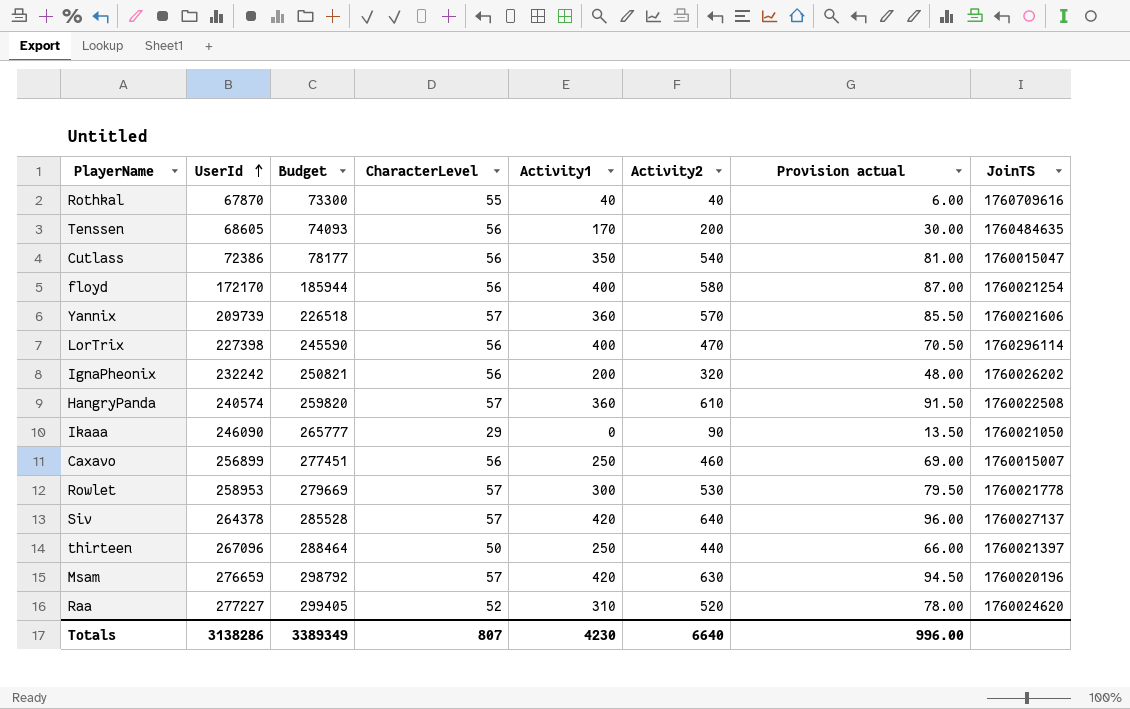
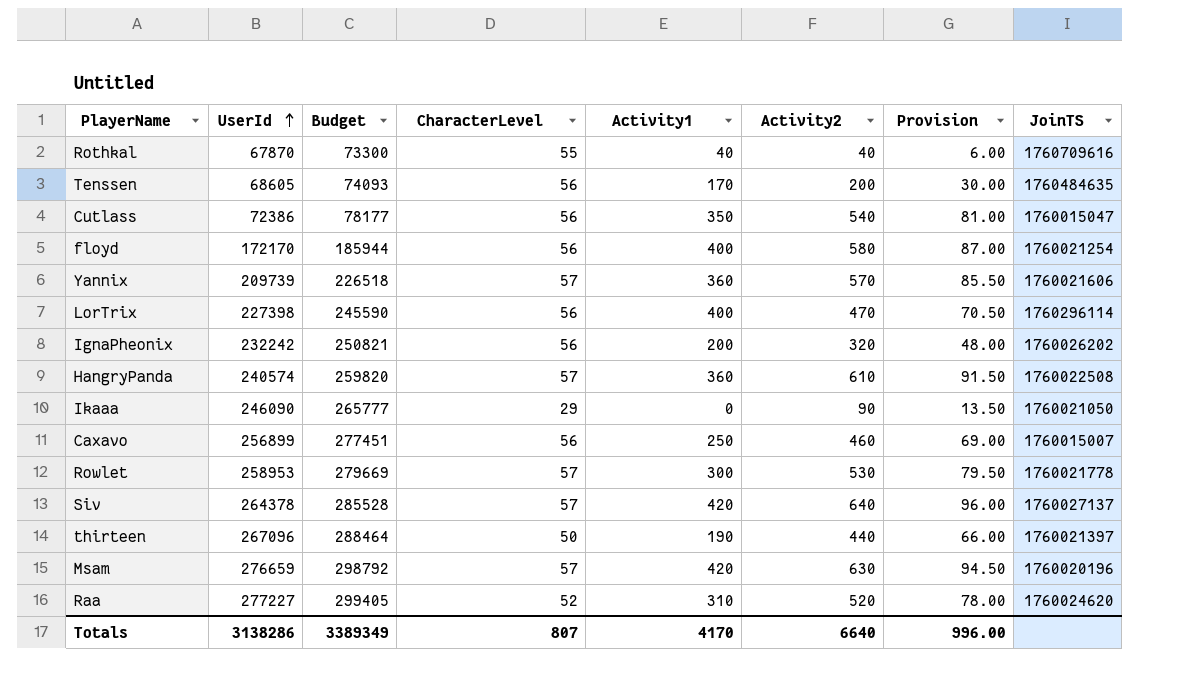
column name: Provision actual -> Provision
thirteen | Activity1: 250 -> 190
Totals | Activity1: 4230 -> 4170

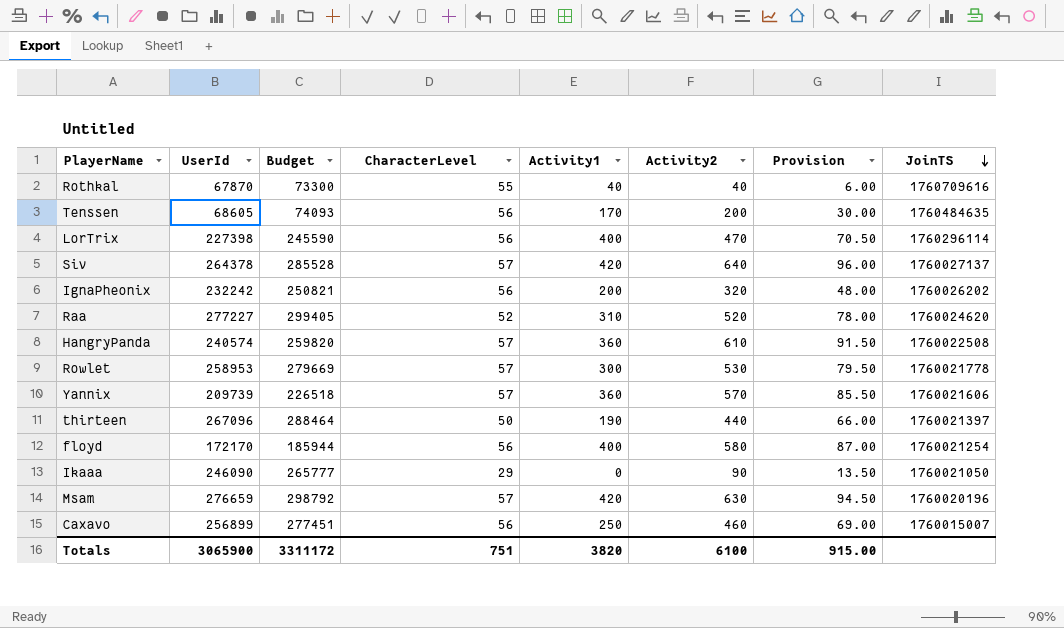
row order: UserId ascending -> JoinTS descending
row Cutlass: 72386 | 78177 | 56 | 350 | 540 | 81.00 | 1760015047 -> none
Totals | UserId: 3138286 -> 3065900
Totals | Budget: 3389349 -> 3311172
Totals | CharacterLevel: 807 -> 751
Totals | Activity1: 4170 -> 3820
Totals | Activity2: 6640 -> 6100
Totals | Provision: 996.00 -> 915.00

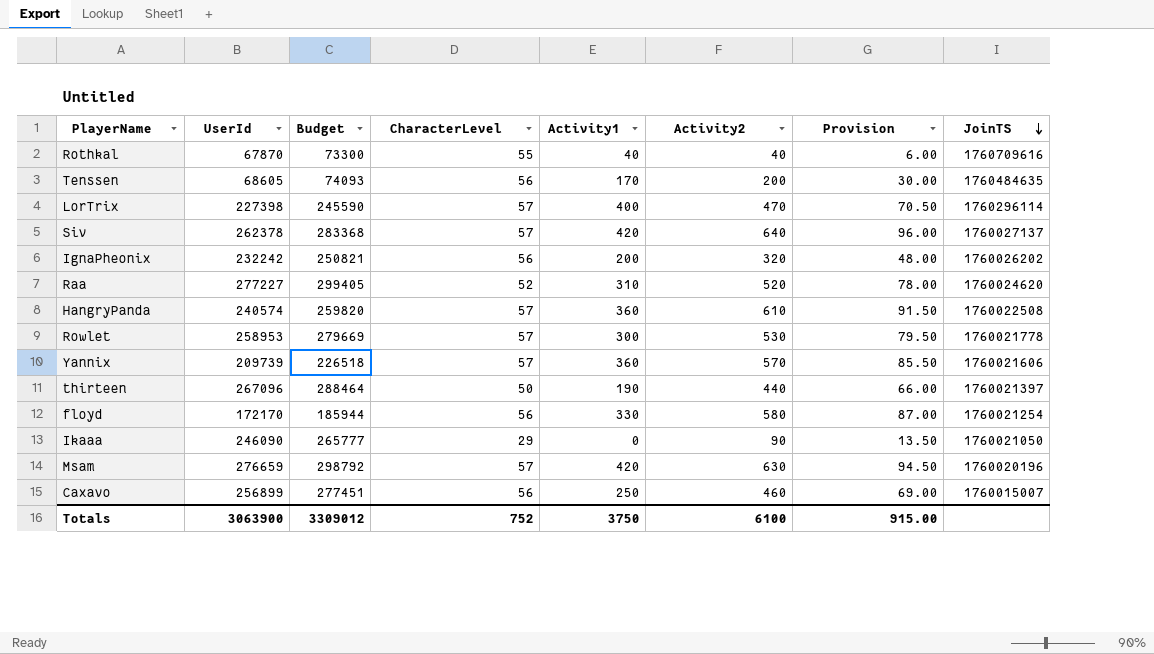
LorTrix | CharacterLevel: 56 -> 57
Siv | UserId: 264378 -> 262378
Siv | Budget: 285528 -> 283368
floyd | Activity1: 400 -> 330
Totals | UserId: 3065900 -> 3063900
Totals | Budget: 3311172 -> 3309012
Totals | CharacterLevel: 751 -> 752
Totals | Activity1: 3820 -> 3750

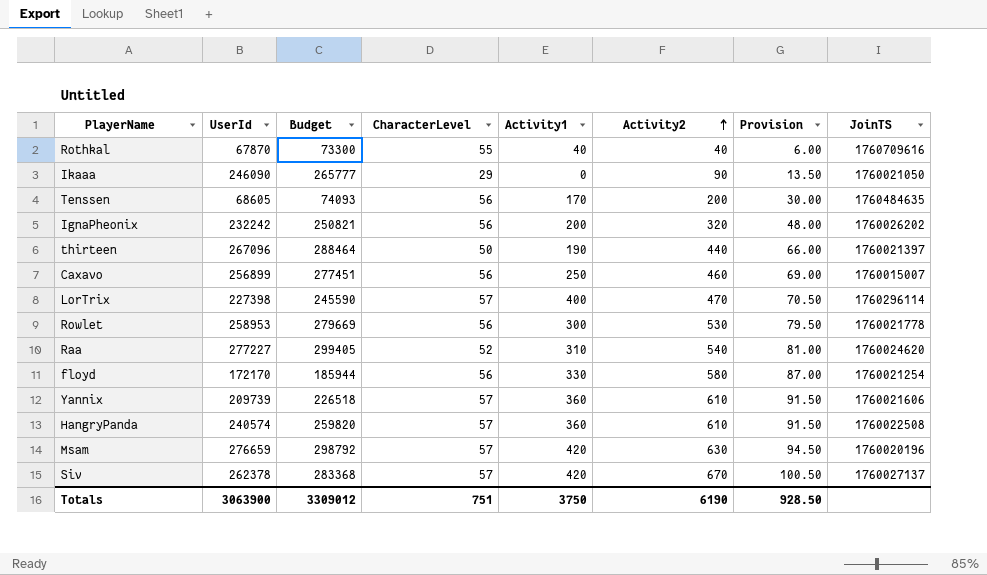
row order: JoinTS descending -> Activity2 ascending
Rowlet | CharacterLevel: 57 -> 56
Raa | Activity2: 520 -> 540
Raa | Provision: 78.00 -> 81.00
Yannix | Activity2: 570 -> 610
Yannix | Provision: 85.50 -> 91.50
Siv | Activity2: 640 -> 670
Siv | Provision: 96.00 -> 100.50
Totals | CharacterLevel: 752 -> 751
Totals | Activity2: 6100 -> 6190
Totals | Provision: 915.00 -> 928.50

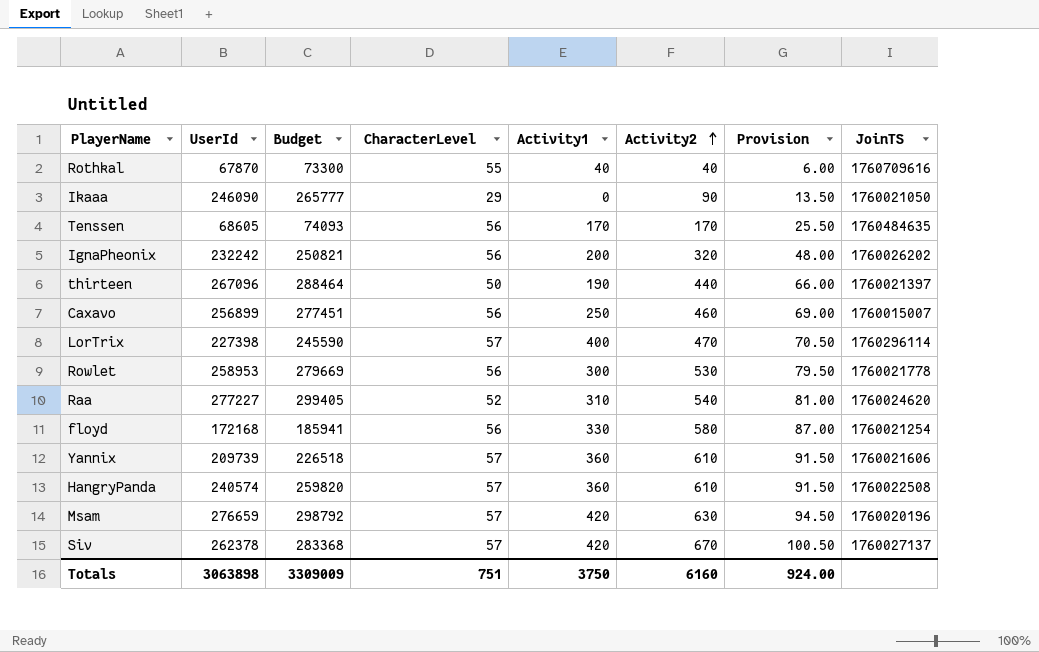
Tenssen | Activity2: 200 -> 170
Tenssen | Provision: 30.00 -> 25.50
floyd | UserId: 172170 -> 172168
floyd | Budget: 185944 -> 185941
Totals | UserId: 3063900 -> 3063898
Totals | Budget: 3309012 -> 3309009
Totals | Activity2: 6190 -> 6160
Totals | Provision: 928.50 -> 924.00

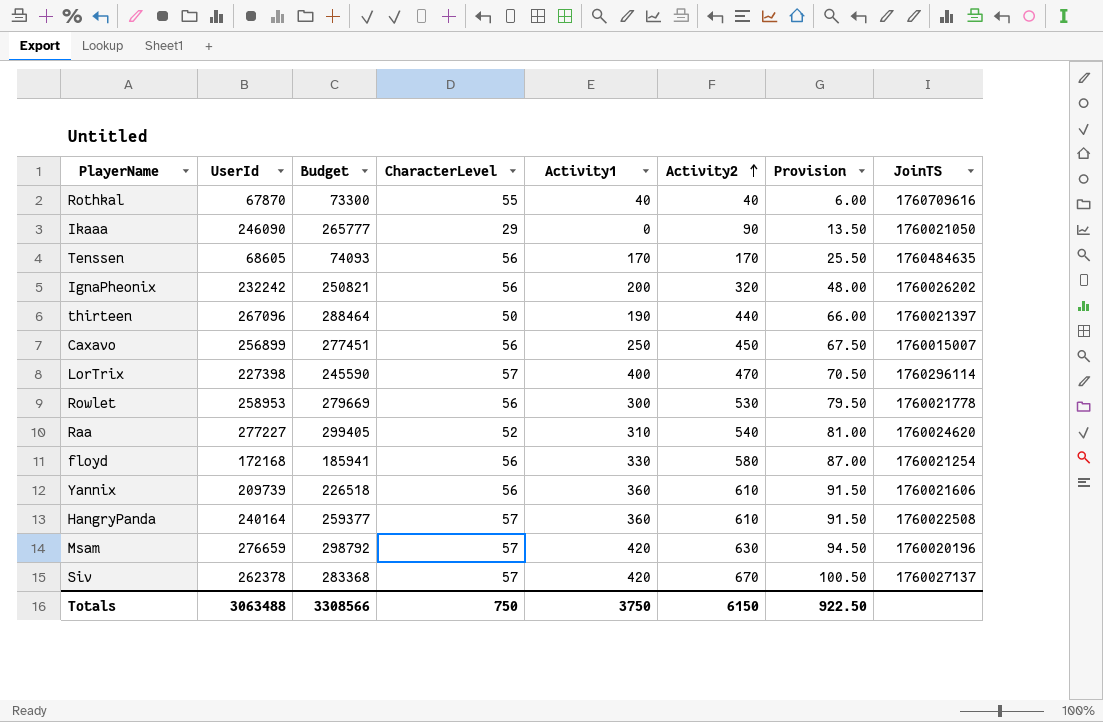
Caxavo | Activity2: 460 -> 450
Caxavo | Provision: 69.00 -> 67.50
Yannix | CharacterLevel: 57 -> 56
HangryPanda | UserId: 240574 -> 240164
HangryPanda | Budget: 259820 -> 259377
Totals | UserId: 3063898 -> 3063488
Totals | Budget: 3309009 -> 3308566
Totals | CharacterLevel: 751 -> 750
Totals | Activity2: 6160 -> 6150
Totals | Provision: 924.00 -> 922.50

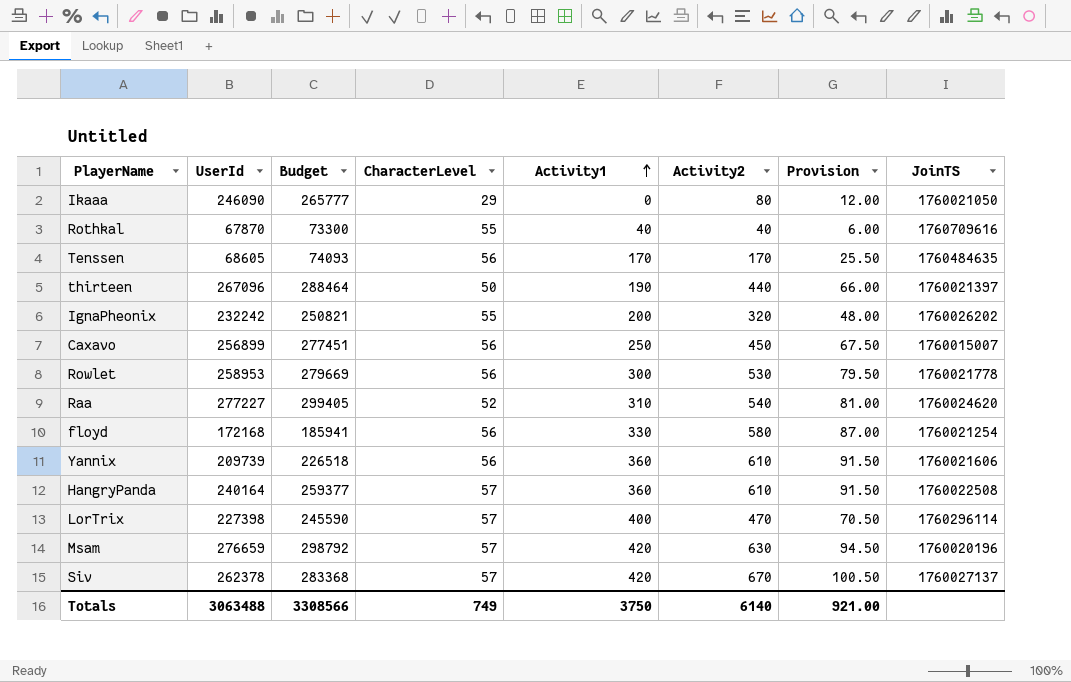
row order: Activity2 ascending -> Activity1 ascending
Ikaaa | Activity2: 90 -> 80
Ikaaa | Provision: 13.50 -> 12.00
IgnaPheonix | CharacterLevel: 56 -> 55
Totals | CharacterLevel: 750 -> 749
Totals | Activity2: 6150 -> 6140
Totals | Provision: 922.50 -> 921.00

